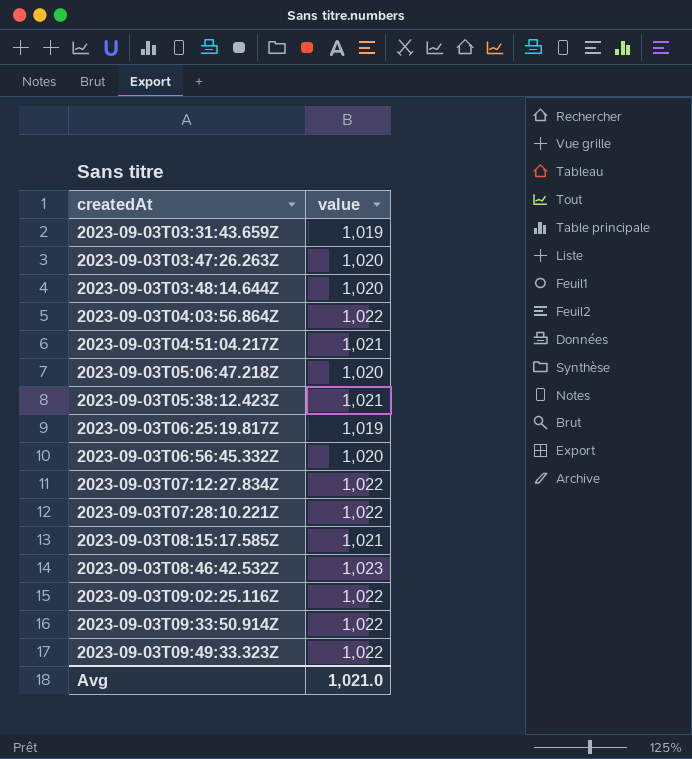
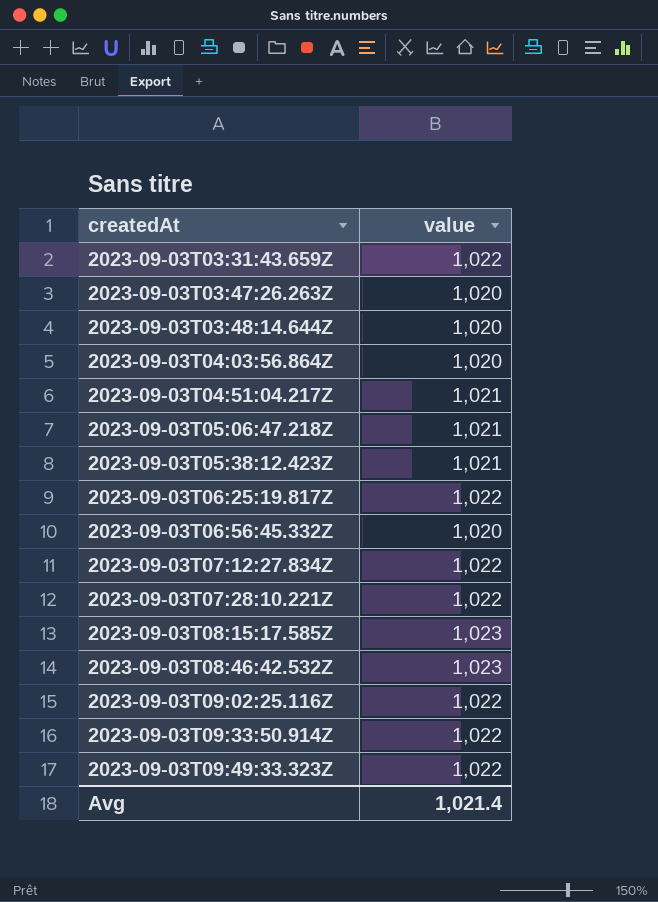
2023-09-03T03:31:43.659Z | value: 1,019 -> 1,022
2023-09-03T04:03:56.864Z | value: 1,022 -> 1,020
2023-09-03T05:06:47.218Z | value: 1,020 -> 1,021
2023-09-03T06:25:19.817Z | value: 1,019 -> 1,022
2023-09-03T08:15:17.585Z | value: 1,021 -> 1,023
Avg | value: 1,021.0 -> 1,021.4

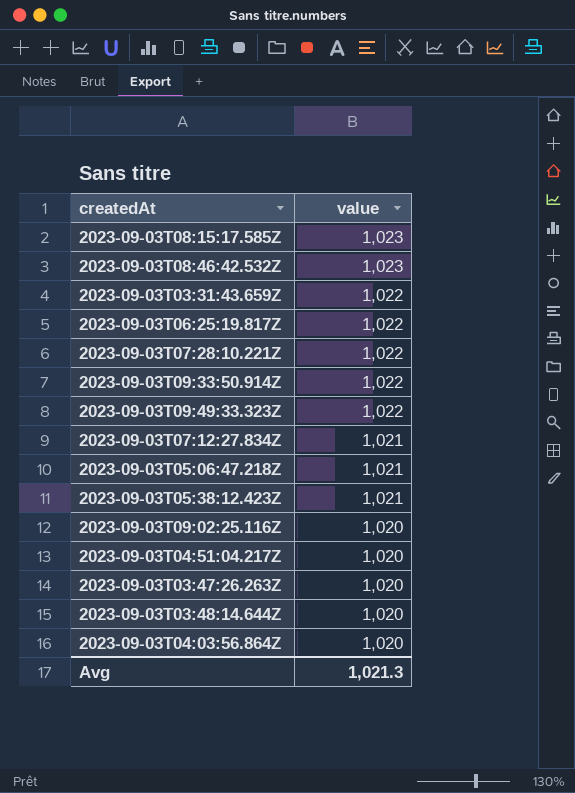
row order: createdAt ascending -> value descending
row 2023-09-03T06:56:45.332Z: 1,020 -> none
2023-09-03T07:12:27.834Z | value: 1,022 -> 1,021
2023-09-03T09:02:25.116Z | value: 1,022 -> 1,020
2023-09-03T04:51:04.217Z | value: 1,021 -> 1,020
Avg | value: 1,021.4 -> 1,021.3

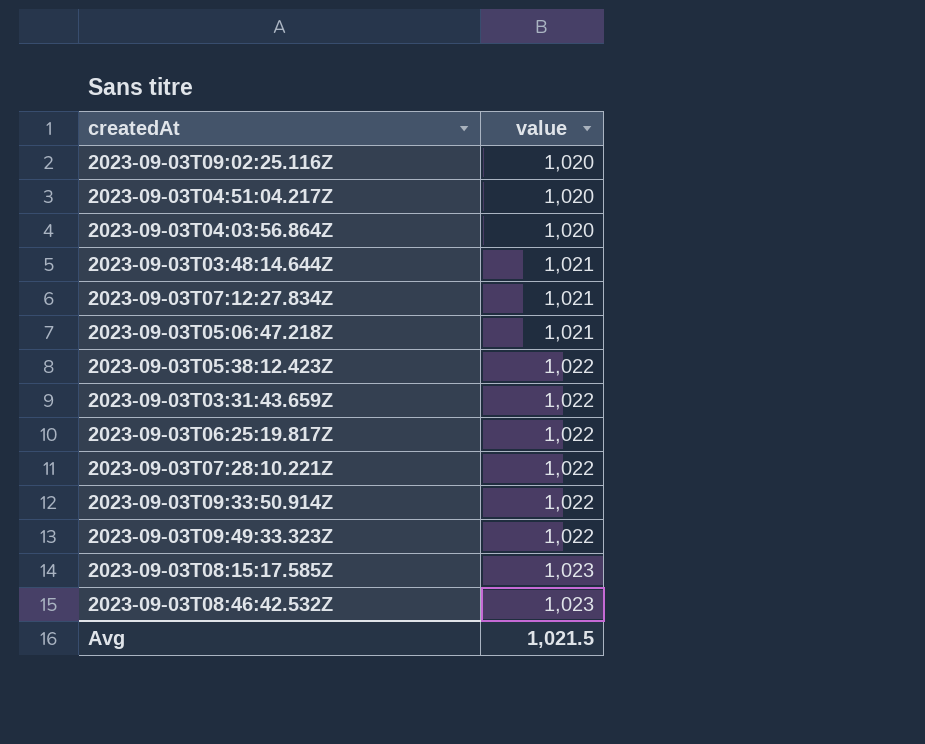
row order: value descending -> value ascending
row 2023-09-03T03:47:26.263Z: 1,020 -> none
2023-09-03T03:48:14.644Z | value: 1,020 -> 1,021
2023-09-03T05:38:12.423Z | value: 1,021 -> 1,022
Avg | value: 1,021.3 -> 1,021.5

